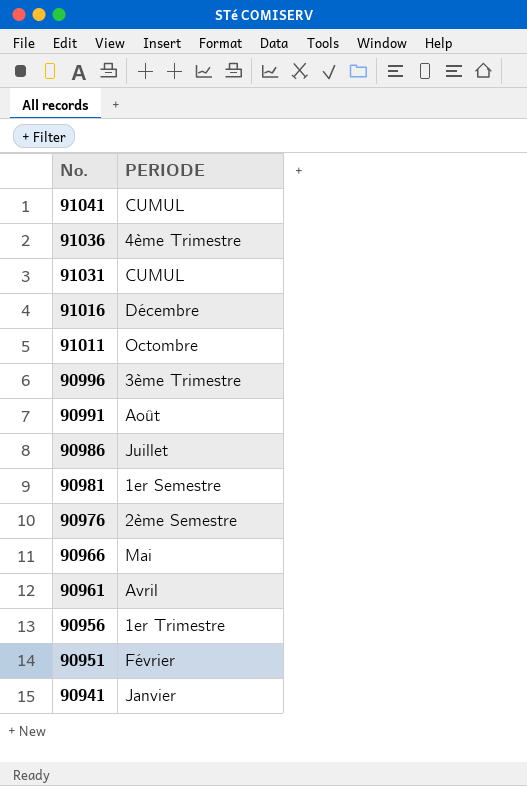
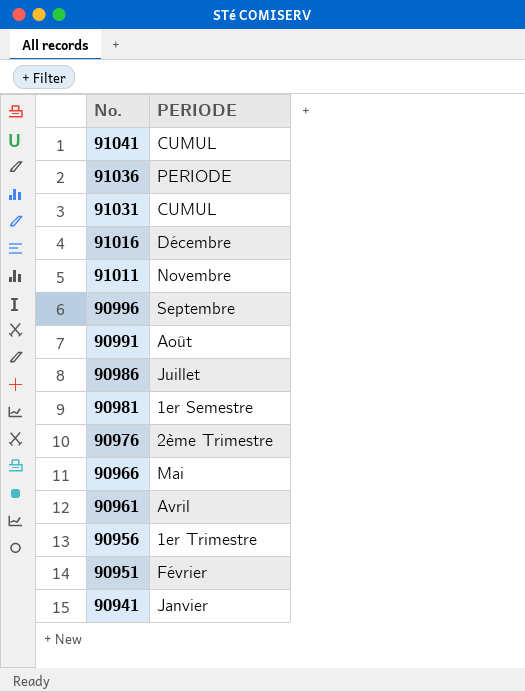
91036 | PERIODE: 4ème Trimestre -> PERIODE
91011 | PERIODE: Octombre -> Novembre
90996 | PERIODE: 3ème Trimestre -> Septembre
90976 | PERIODE: 2ème Semestre -> 2ème Trimestre

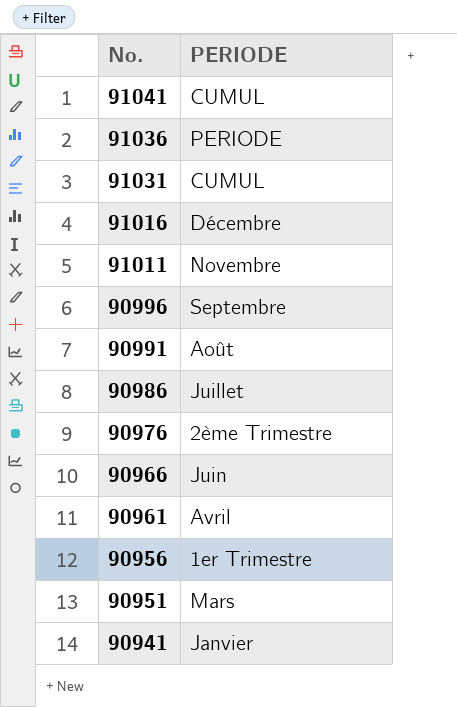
row 90981: 1er Semestre -> none
90966 | PERIODE: Mai -> Juin
90951 | PERIODE: Février -> Mars

